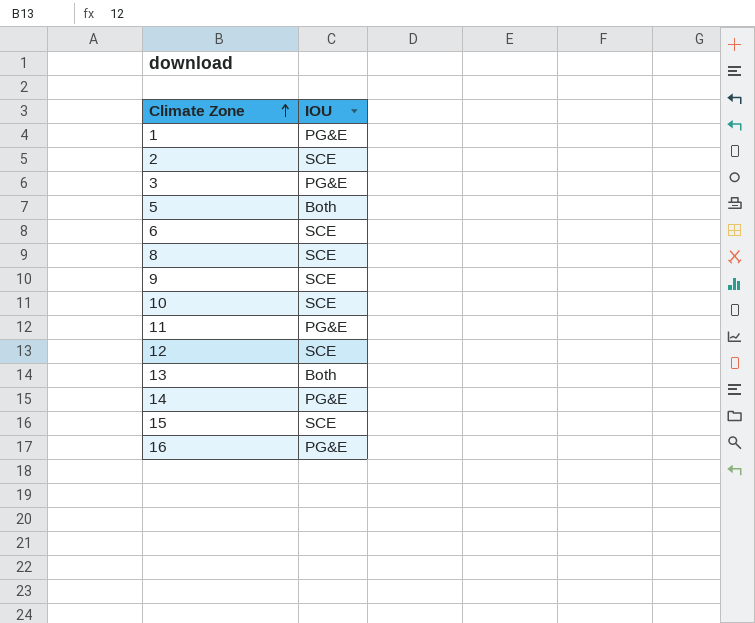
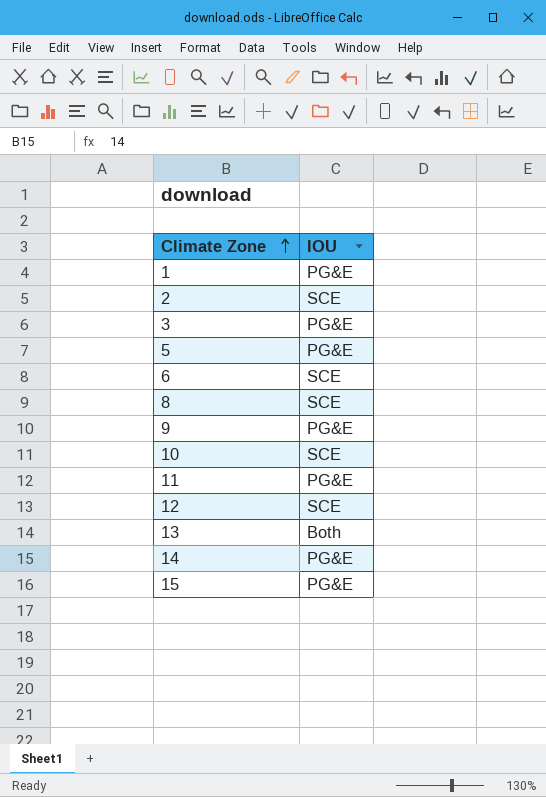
row 16: PG&E -> none
5 | IOU: Both -> PG&E
9 | IOU: SCE -> PG&E
15 | IOU: SCE -> PG&E

